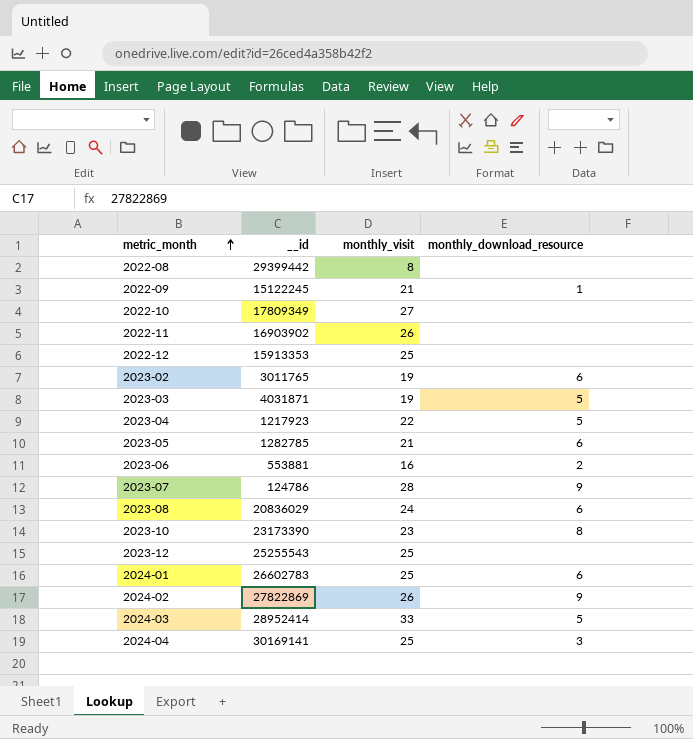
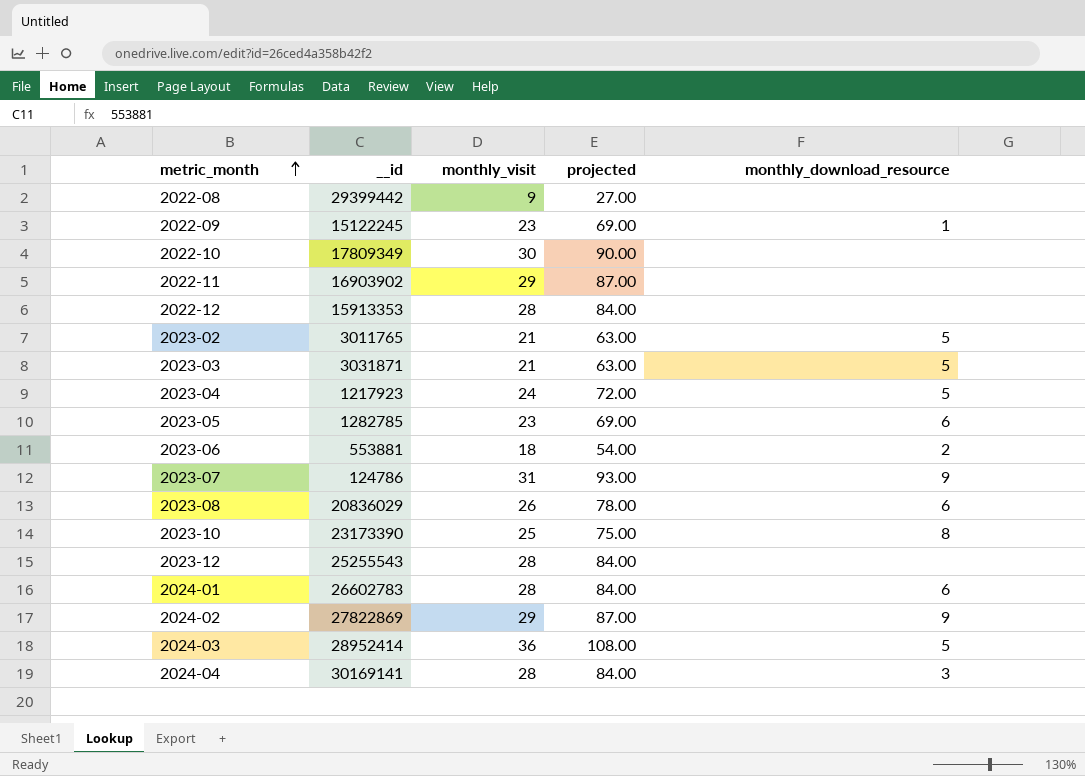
column projected | formula: none -> [monthly_visit] * 3
2022-08 | monthly_visit: 8 -> 9
2022-09 | monthly_visit: 21 -> 23
2022-10 | monthly_visit: 27 -> 30
2022-11 | monthly_visit: 26 -> 29
2022-12 | monthly_visit: 25 -> 28
2023-02 | monthly_visit: 19 -> 21
2023-02 | monthly_download_resource: 6 -> 5
2023-03 | __id: 4031871 -> 3031871
2023-03 | monthly_visit: 19 -> 21
2023-04 | monthly_visit: 22 -> 24
2023-05 | monthly_visit: 21 -> 23
2023-06 | monthly_visit: 16 -> 18
2023-07 | monthly_visit: 28 -> 31
2023-08 | monthly_visit: 24 -> 26
2023-10 | monthly_visit: 23 -> 25
2023-12 | monthly_visit: 25 -> 28
2024-01 | monthly_visit: 25 -> 28
2024-02 | monthly_visit: 26 -> 29
2024-03 | monthly_visit: 33 -> 36
2024-04 | monthly_visit: 25 -> 28

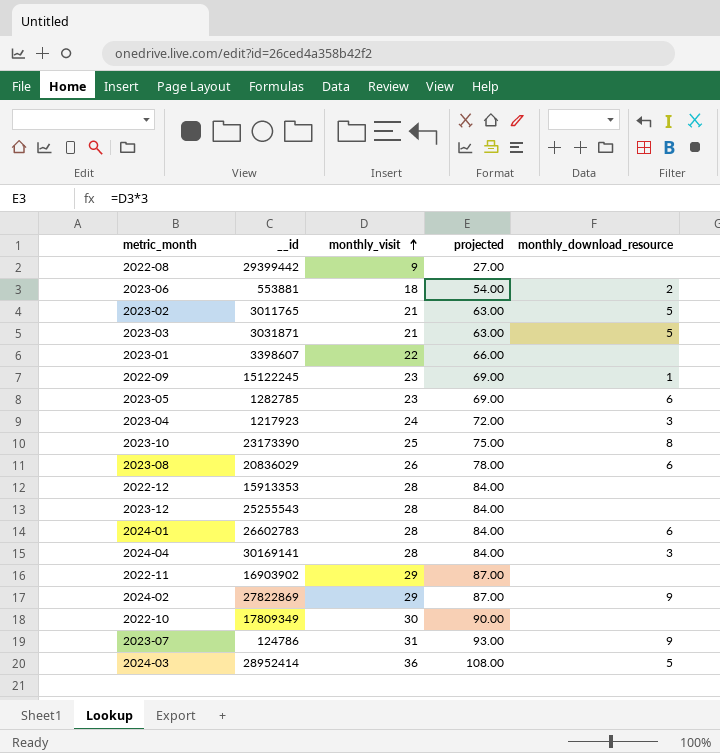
row order: metric_month ascending -> monthly_visit ascending
row 2023-01: none -> 3398607 | 22 | 66.00 | none
2023-04 | monthly_download_resource: 5 -> 3

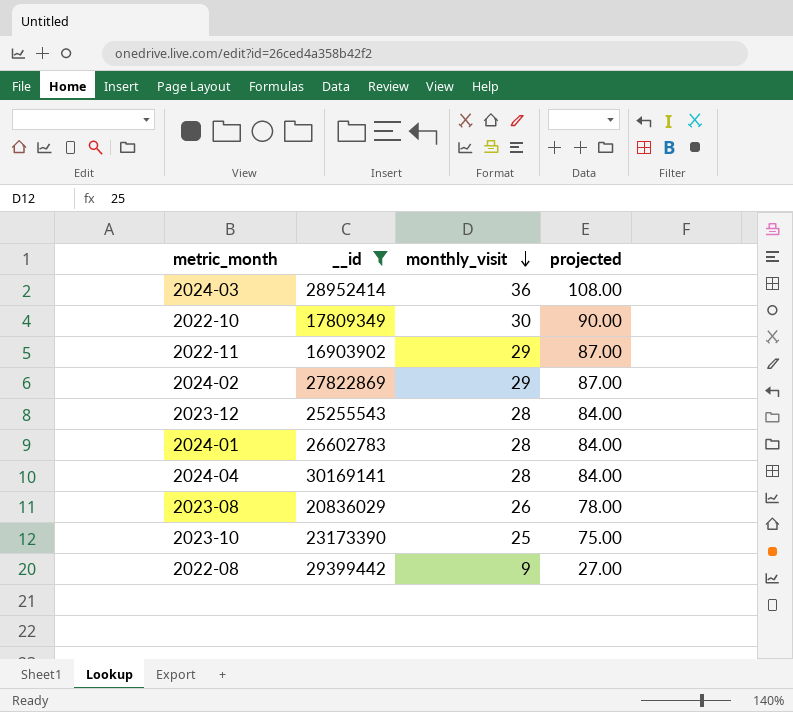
filter: none -> __id >= 16903902
row order: monthly_visit ascending -> monthly_visit descending
column monthly_download_resource | position: 5 -> none

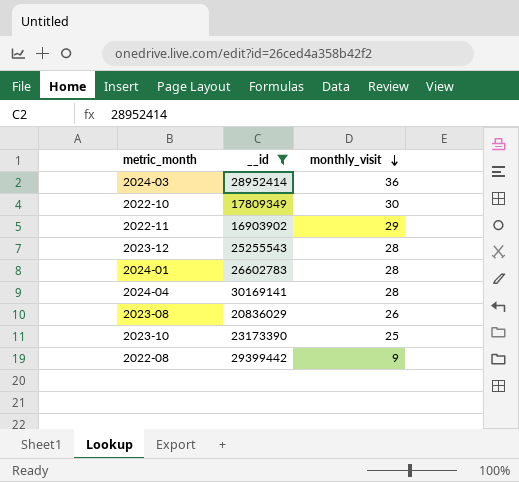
column projected | formula: [monthly_visit] * 3 -> none
row 2024-02: 27822869 | 29 | 87.00 -> none

